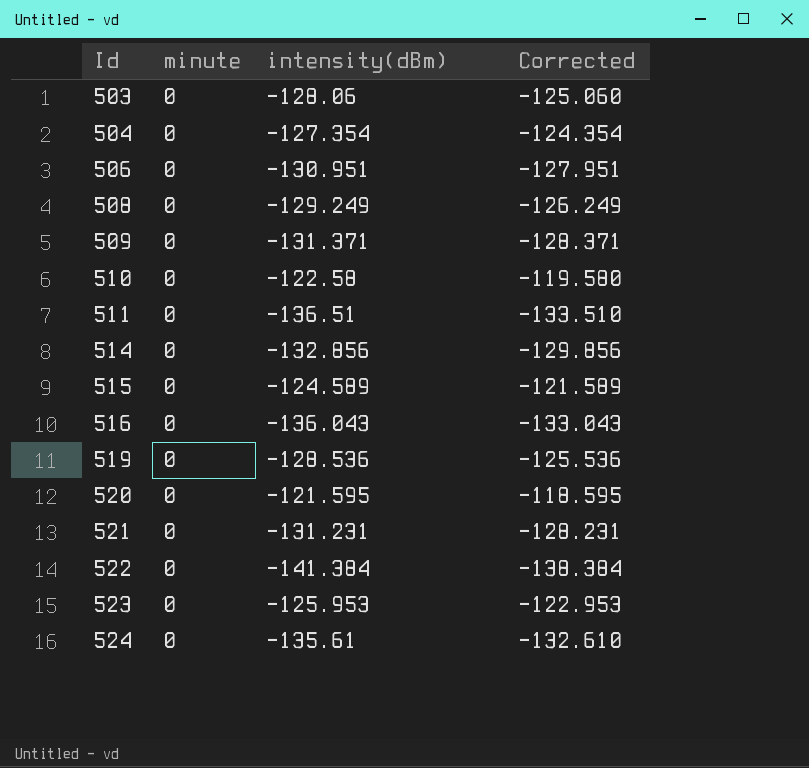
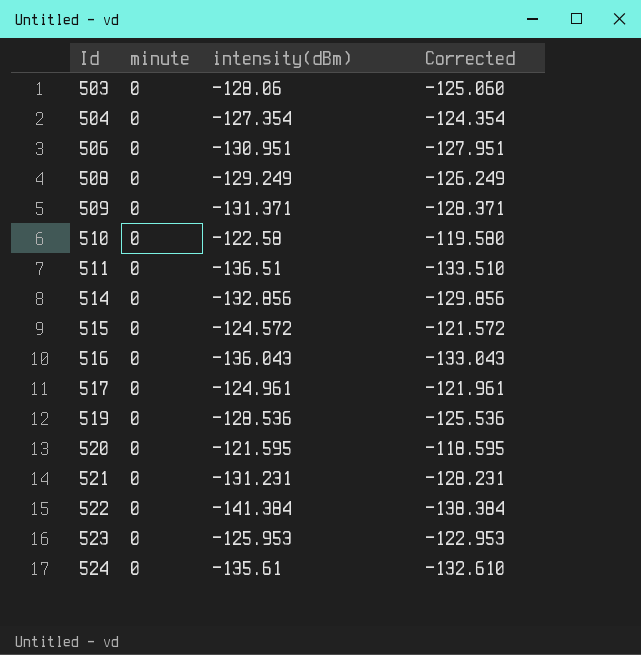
515 | intensity(dBm): -124.589 -> -124.572
515 | Corrected: -121.589 -> -121.572
row 517: none -> 0 | -124.961 | -121.961

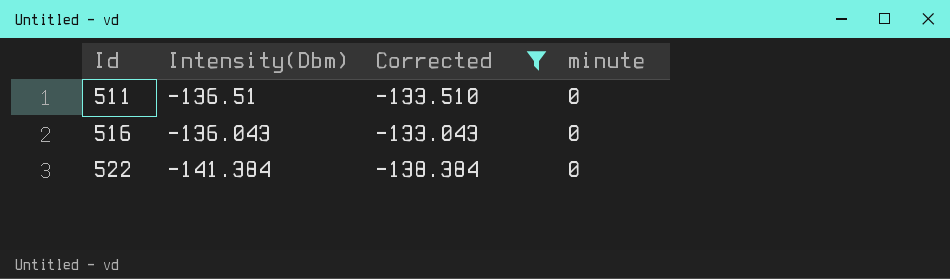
filter: none -> Corrected <= -133.043
column name: intensity(dBm) -> Intensity(Dbm)
column minute | position: 2 -> 4

